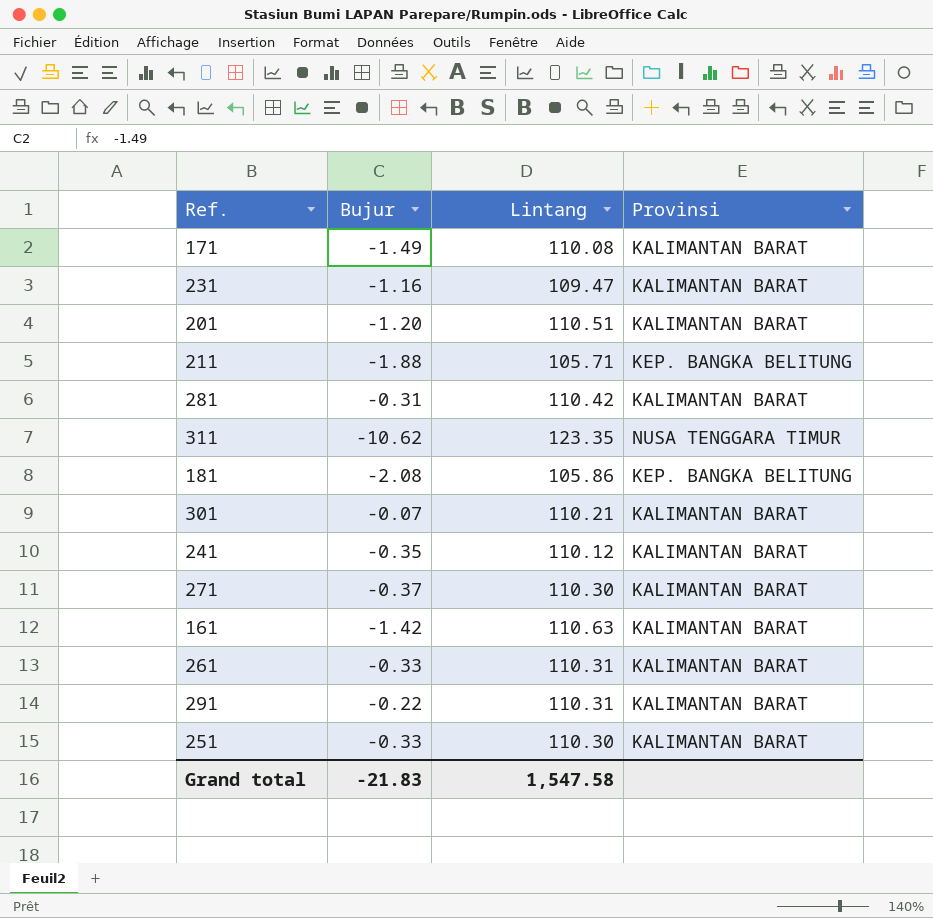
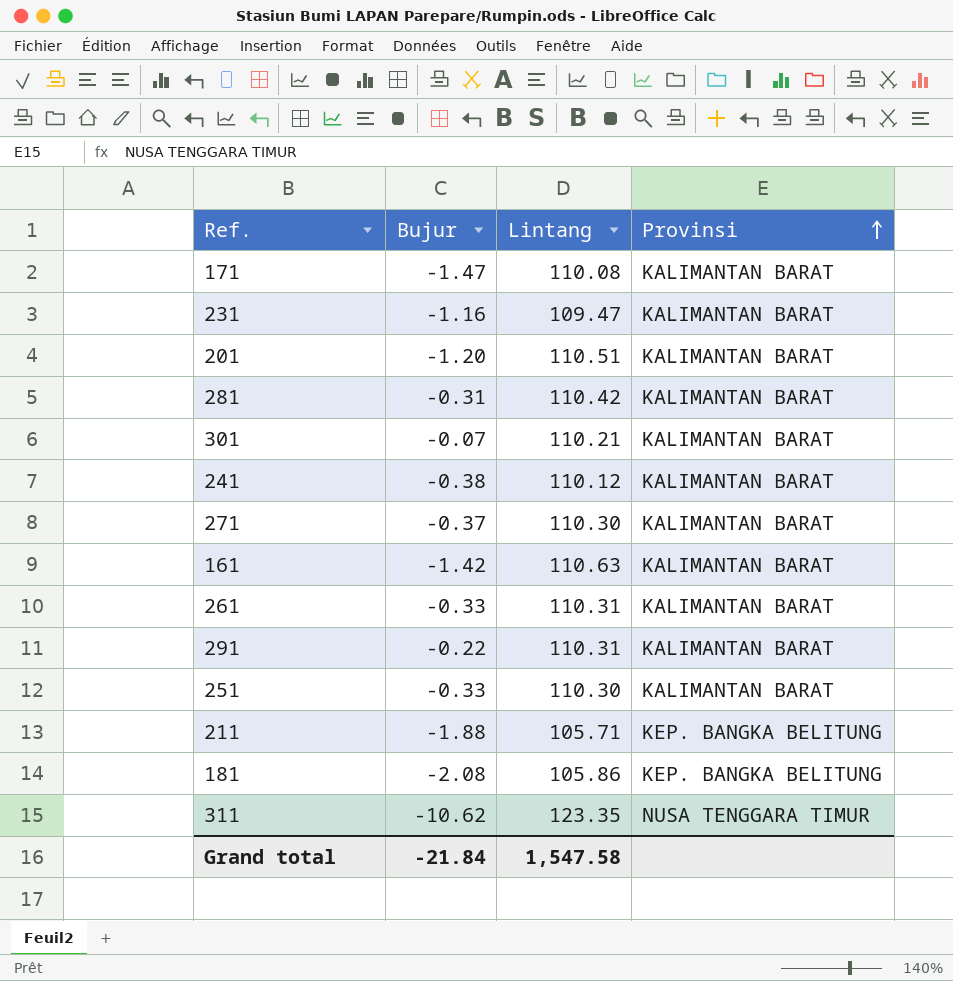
row order: none -> Provinsi ascending
171 | Bujur: -1.49 -> -1.47
241 | Bujur: -0.35 -> -0.38
Grand total | Bujur: -21.83 -> -21.84

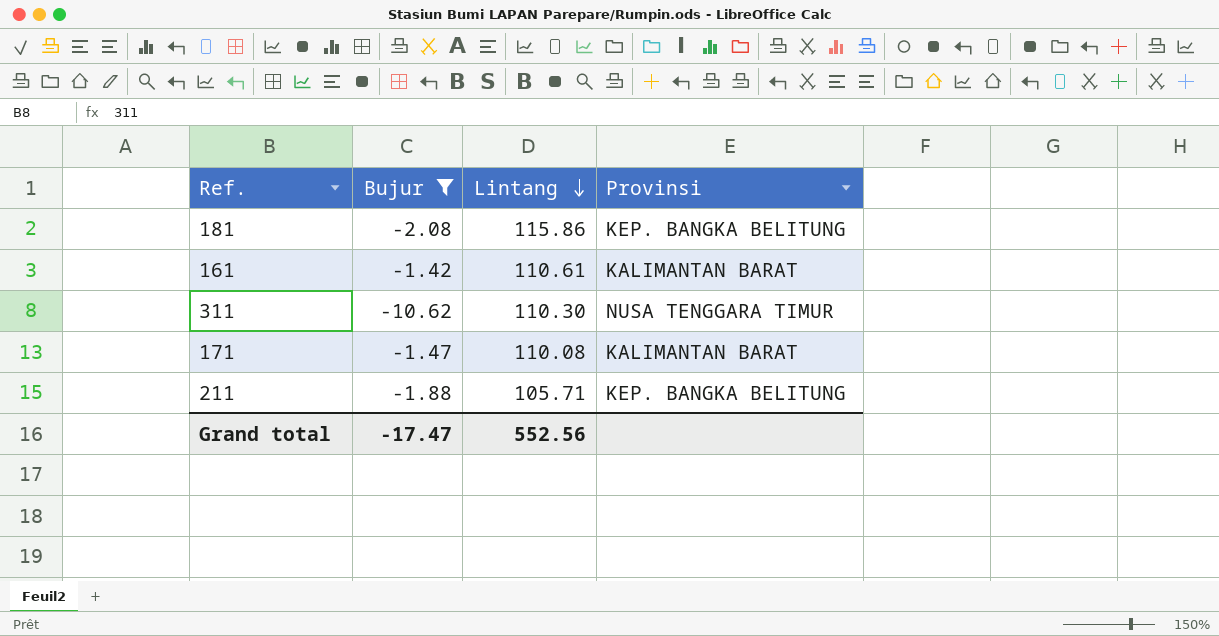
filter: none -> Bujur <= -1.42
row order: Provinsi ascending -> Lintang descending
181 | Lintang: 105.86 -> 115.86
161 | Lintang: 110.63 -> 110.61
311 | Lintang: 123.35 -> 110.30
Grand total | Bujur: -21.84 -> -17.47
Grand total | Lintang: 1,547.58 -> 552.56

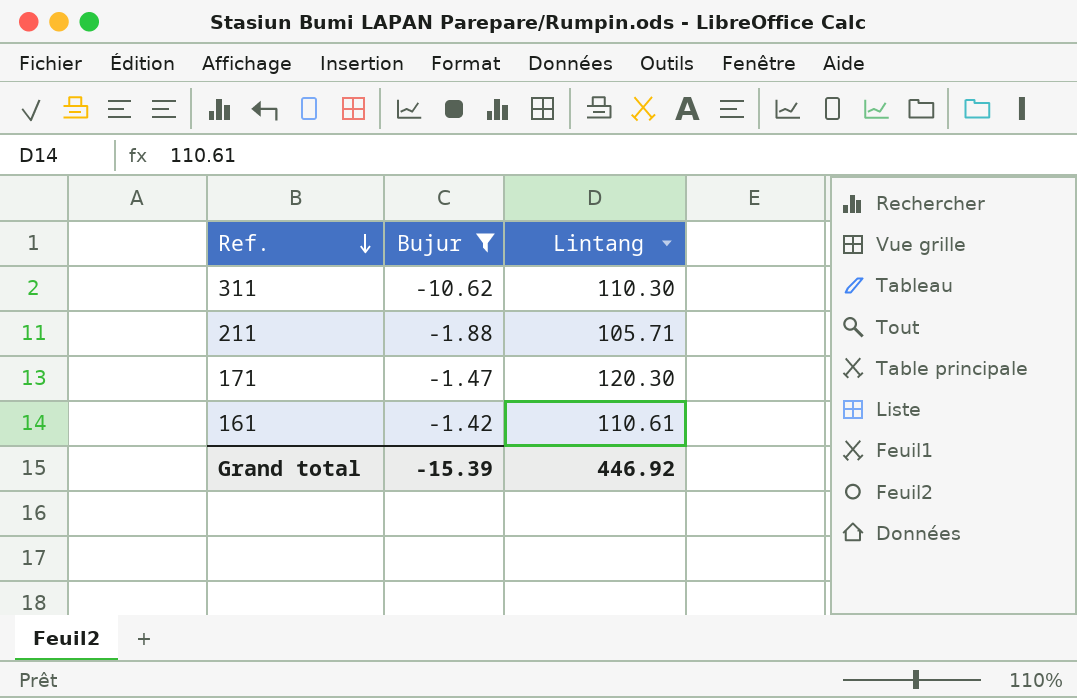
row order: Lintang descending -> Ref. descending
column Provinsi | position: 4 -> none
row 181: -2.08 | 115.86 | KEP. BANGKA BELITUNG -> none
171 | Lintang: 110.08 -> 120.30
Grand total | Bujur: -17.47 -> -15.39
Grand total | Lintang: 552.56 -> 446.92

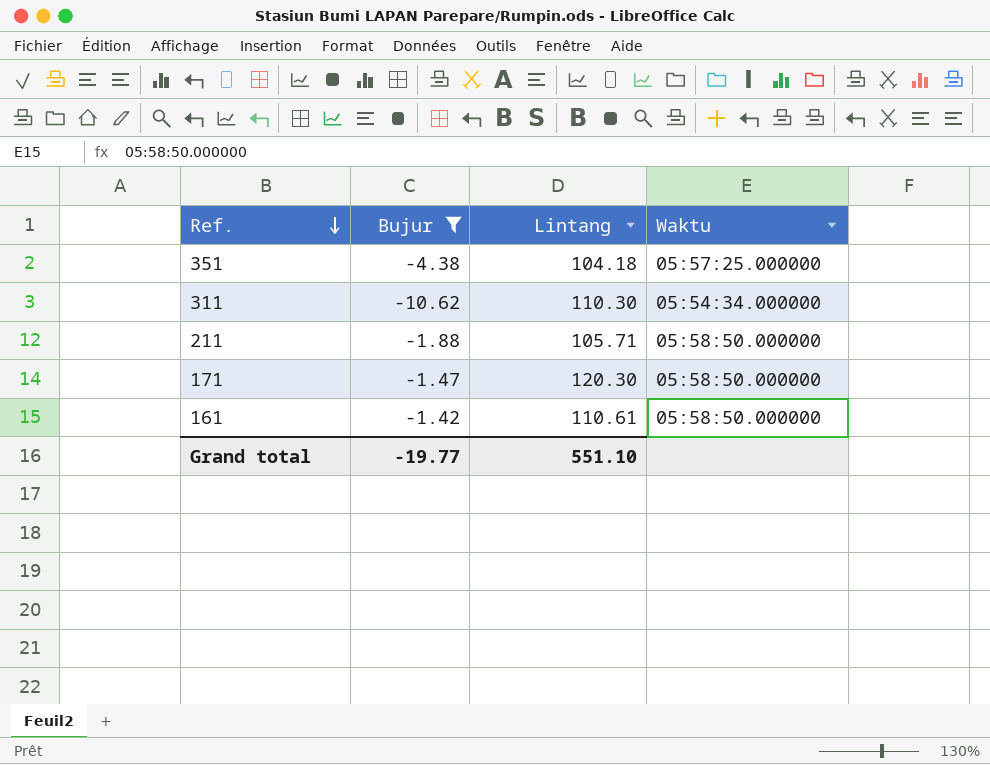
column Waktu | position: none -> 4
row 351: none -> -4.38 | 104.18 | 05:57:25.000000
Grand total | Bujur: -15.39 -> -19.77
Grand total | Lintang: 446.92 -> 551.10

